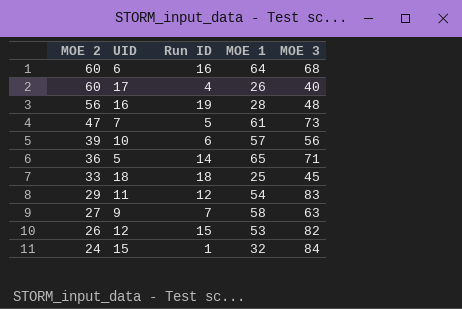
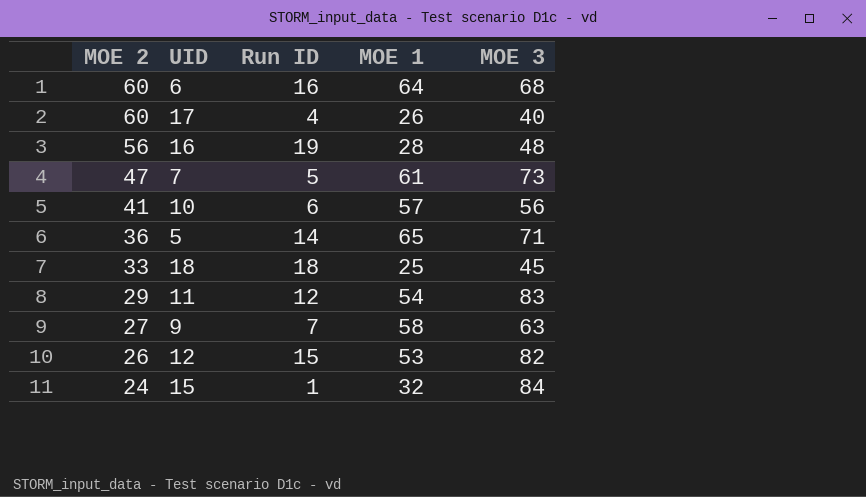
10 | MOE 2: 39 -> 41

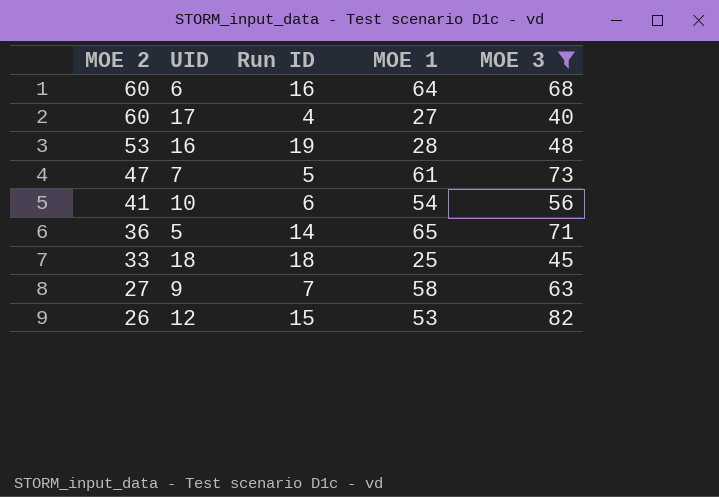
filter: none -> MOE 3 <= 82
17 | MOE 1: 26 -> 27
16 | MOE 2: 56 -> 53
10 | MOE 1: 57 -> 54

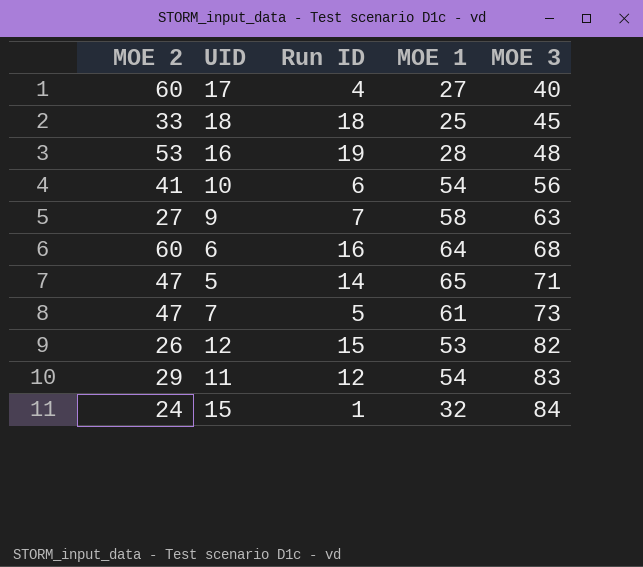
filter: MOE 3 <= 82 -> none
row order: MOE 2 descending -> MOE 3 ascending
5 | MOE 2: 36 -> 47

